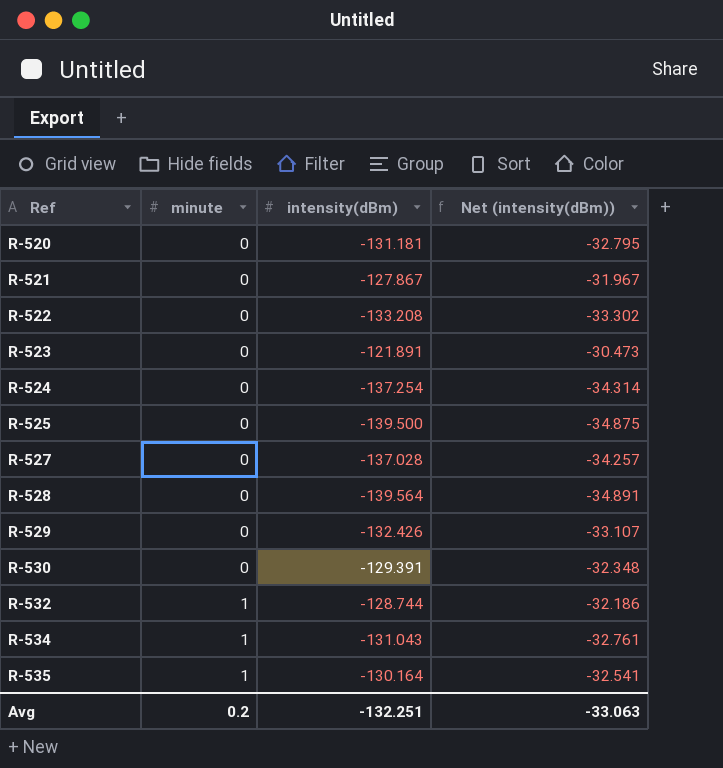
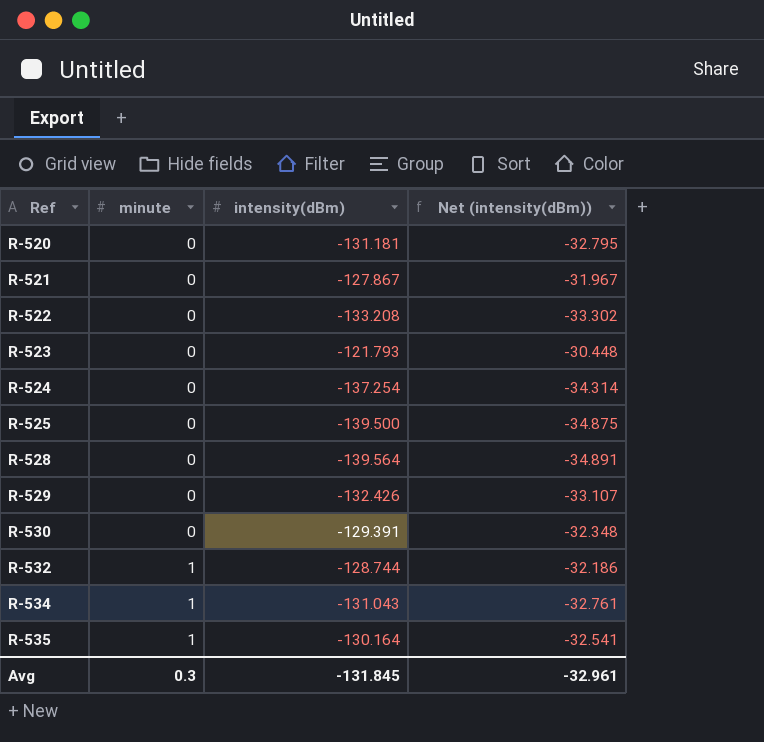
row R-527: 0 | -137.028 | -34.257 -> none
R-523 | intensity(dBm): -121.891 -> -121.793
R-523 | Net (intensity(dBm)): -30.473 -> -30.448
Avg | minute: 0.2 -> 0.3
Avg | intensity(dBm): -132.251 -> -131.845
Avg | Net (intensity(dBm)): -33.063 -> -32.961

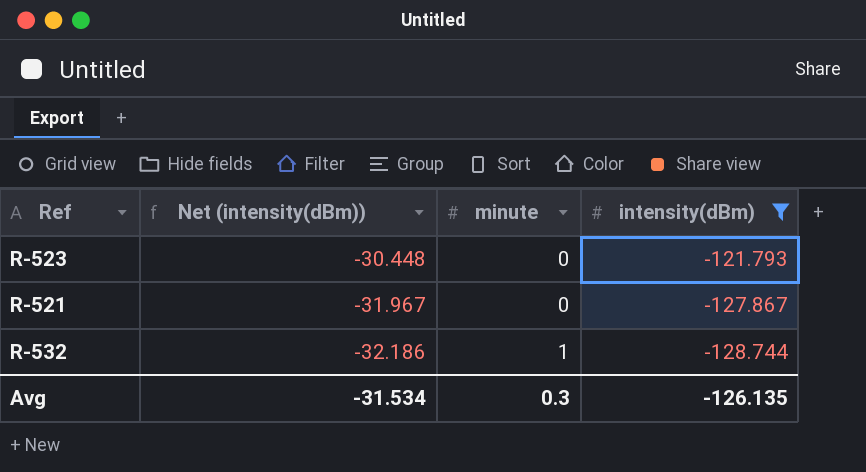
filter: none -> intensity(dBm) >= -128.744
row order: Ref ascending -> Net (intensity(dBm)) descending
column Net (intensity(dBm)) | position: 4 -> 2
Avg | Net (intensity(dBm)): -32.961 -> -31.534
Avg | intensity(dBm): -131.845 -> -126.135

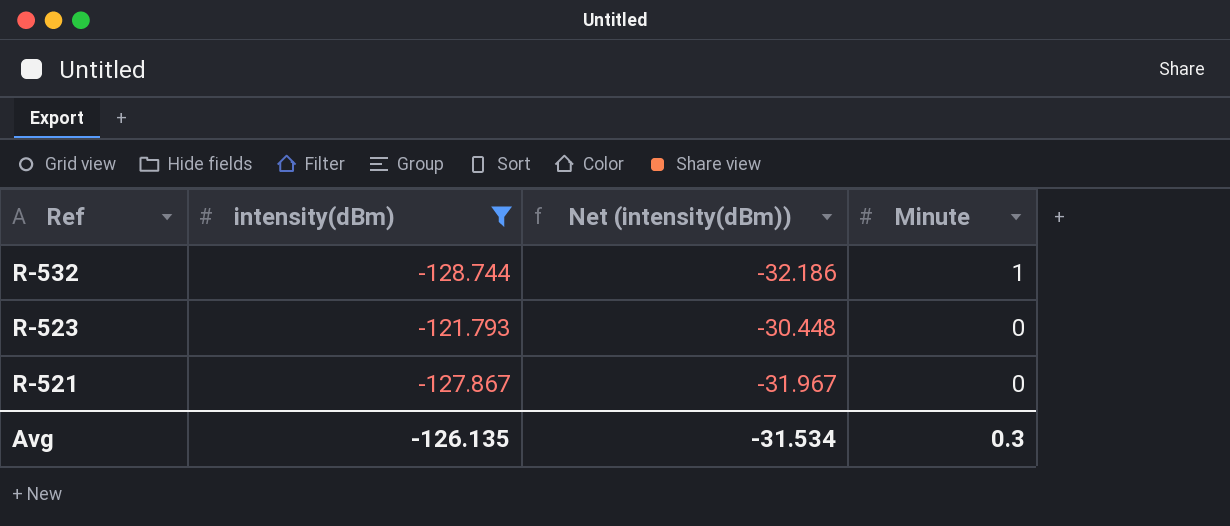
row order: Net (intensity(dBm)) descending -> Ref descending
column intensity(dBm) | position: 4 -> 2
column name: minute -> Minute

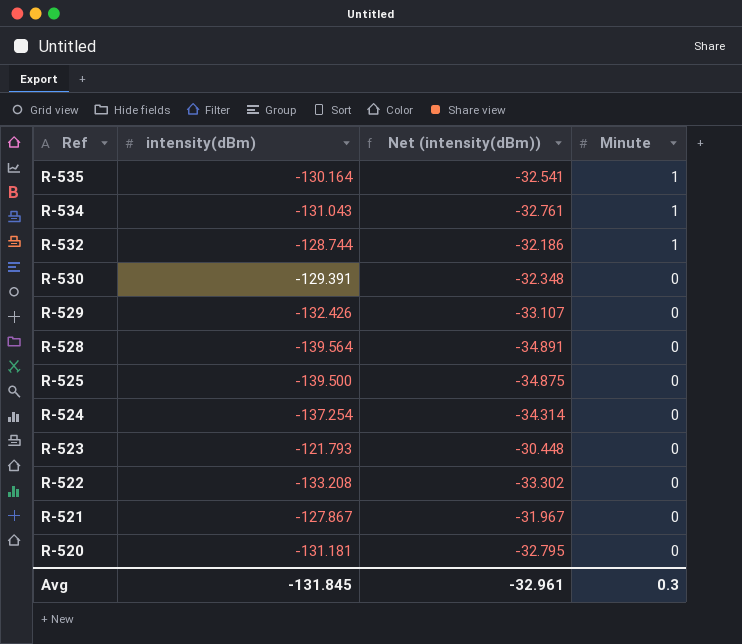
filter: intensity(dBm) >= -128.744 -> none
Avg | intensity(dBm): -126.135 -> -131.845
Avg | Net (intensity(dBm)): -31.534 -> -32.961

